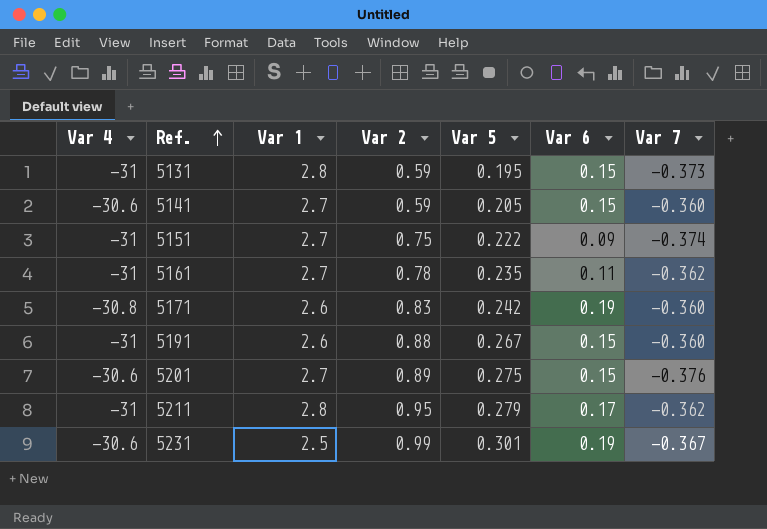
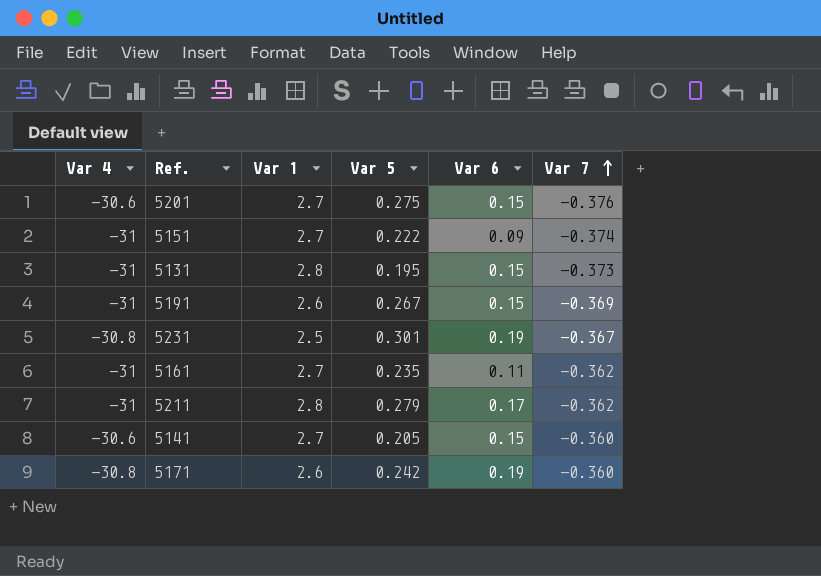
row order: Ref. ascending -> Var 7 ascending
column Var 2 | position: 4 -> none
5191 | Var 7: -0.360 -> -0.369
5231 | Var 4: -30.6 -> -30.8

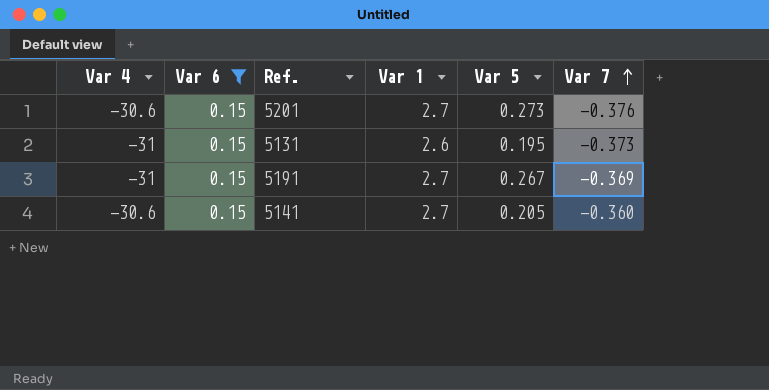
filter: none -> Var 6 = 0.15
column Var 6 | position: 5 -> 2
5201 | Var 5: 0.275 -> 0.273
5131 | Var 1: 2.8 -> 2.6
5191 | Var 1: 2.6 -> 2.7

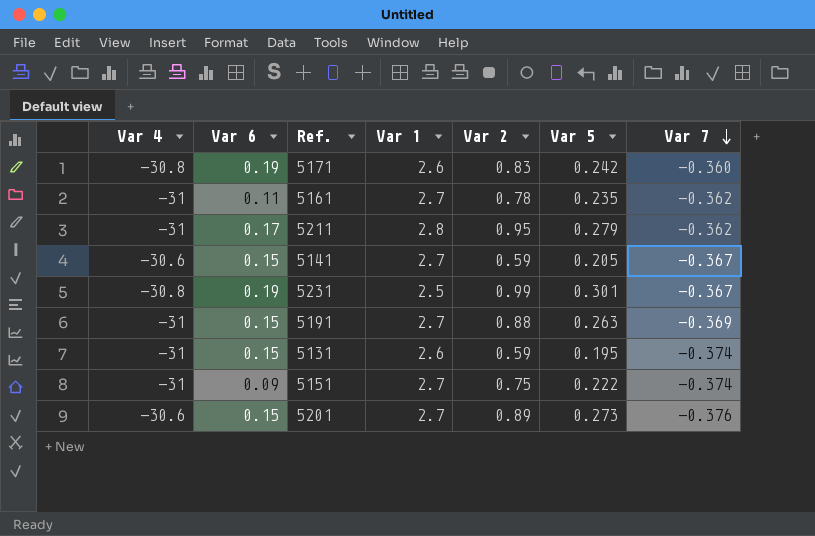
filter: Var 6 = 0.15 -> none
row order: Var 7 ascending -> Var 7 descending
column Var 2 | position: none -> 5
5141 | Var 7: -0.360 -> -0.367
5191 | Var 5: 0.267 -> 0.263
5131 | Var 7: -0.373 -> -0.374

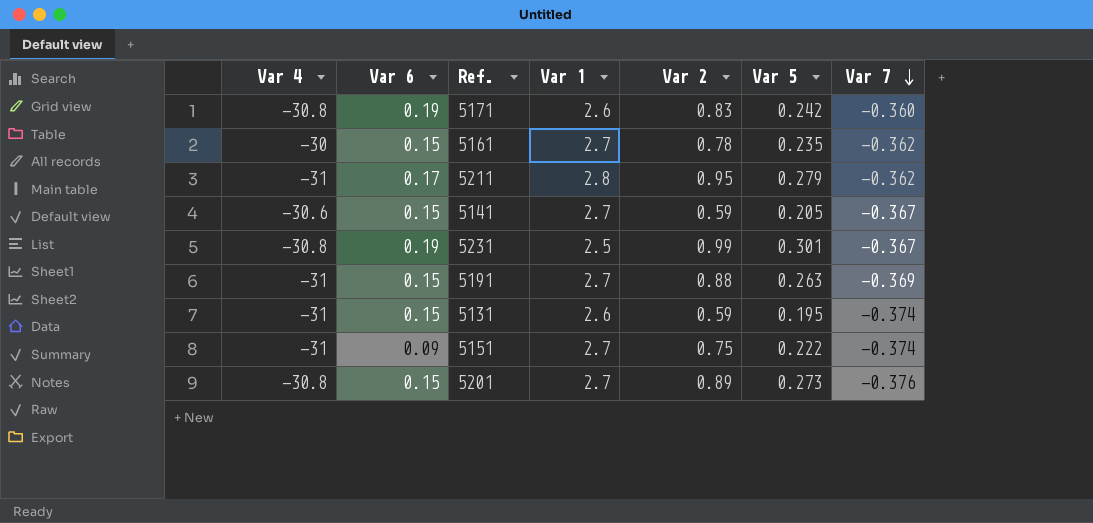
5161 | Var 4: -31 -> -30
5161 | Var 6: 0.11 -> 0.15
5201 | Var 4: -30.6 -> -30.8

